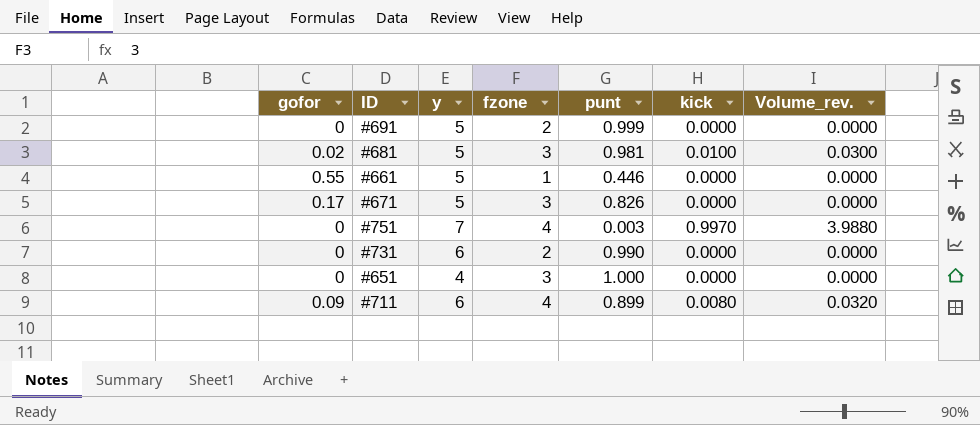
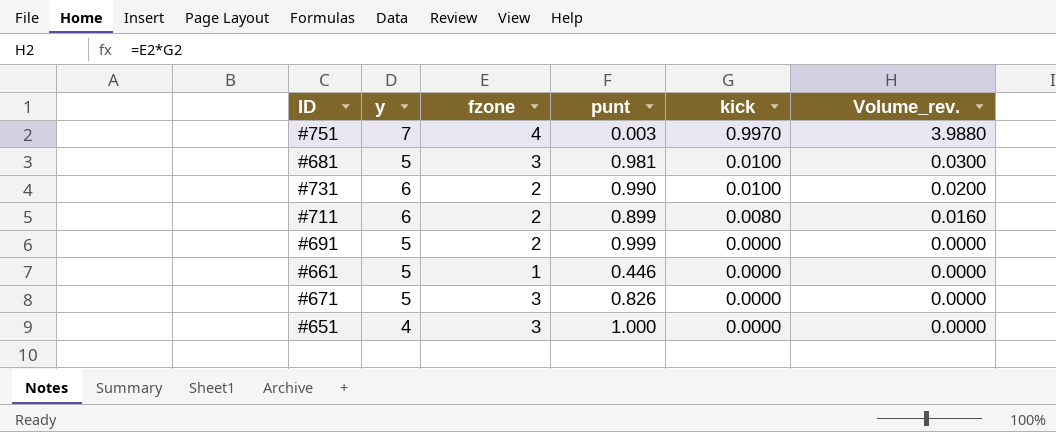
row order: none -> kick descending
column gofor | position: 1 -> none
#731 | kick: 0.0000 -> 0.0100
#731 | Volume_rev.: 0.0000 -> 0.0200
#711 | fzone: 4 -> 2
#711 | Volume_rev.: 0.0320 -> 0.0160

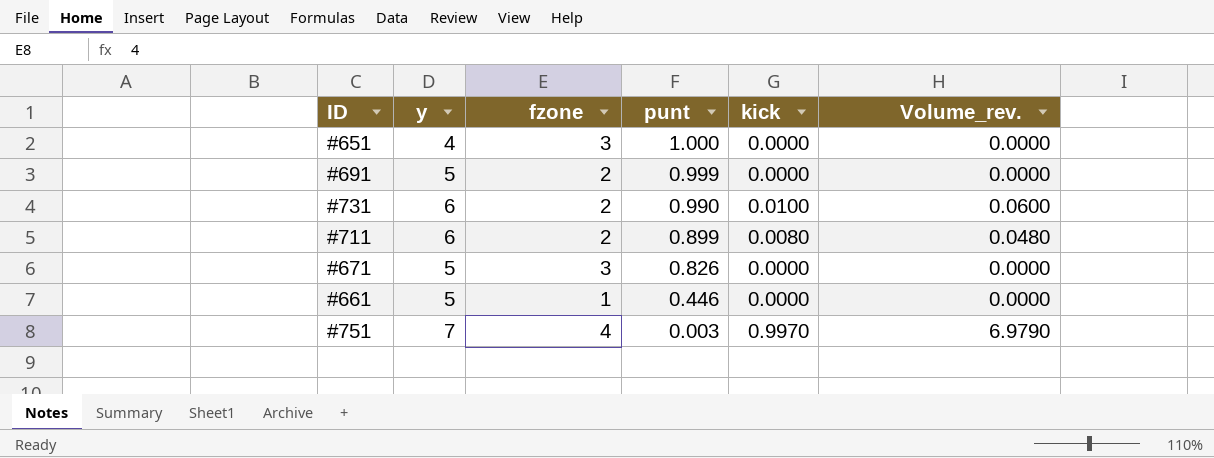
row order: kick descending -> punt descending
column Volume_rev. | formula: [fzone] * [kick] -> [y] * [kick]
row #681: 5 | 3 | 0.981 | 0.0100 | 0.0300 -> none

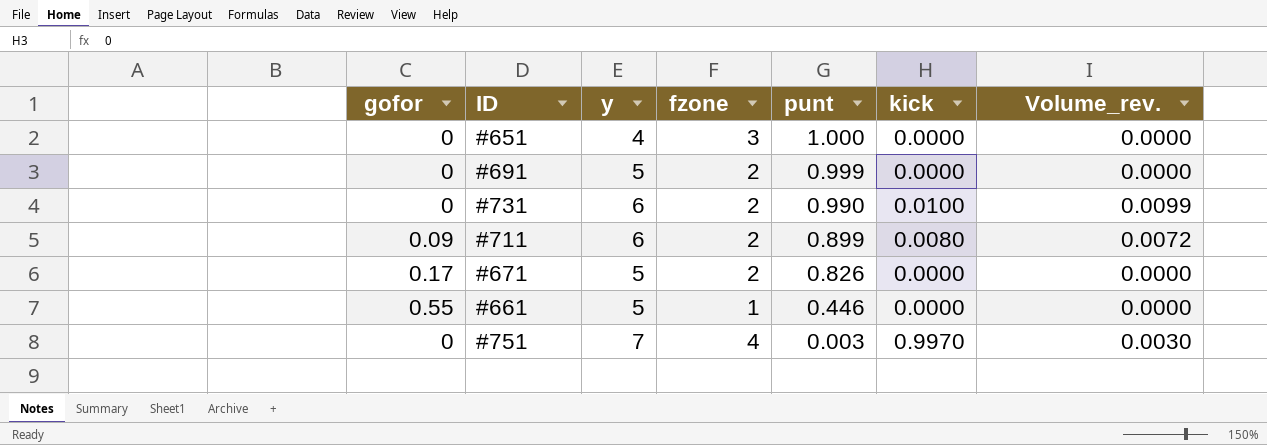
column gofor | position: none -> 1
column Volume_rev. | formula: [y] * [kick] -> [punt] * [kick]
#671 | fzone: 3 -> 2

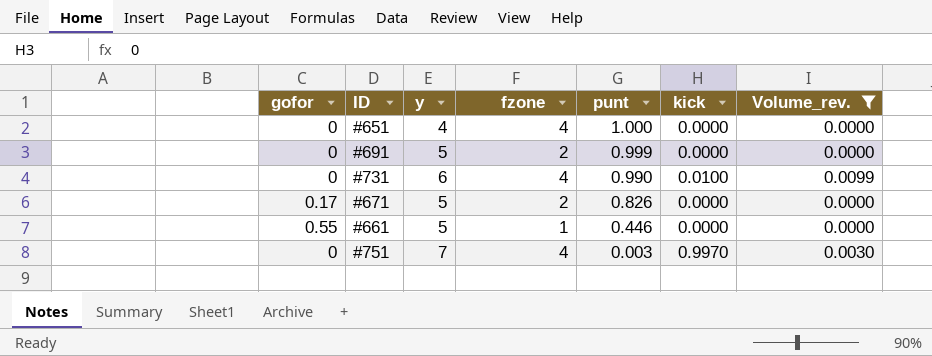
filter: none -> Volume_rev. != 0.0072
#651 | fzone: 3 -> 4
#731 | fzone: 2 -> 4

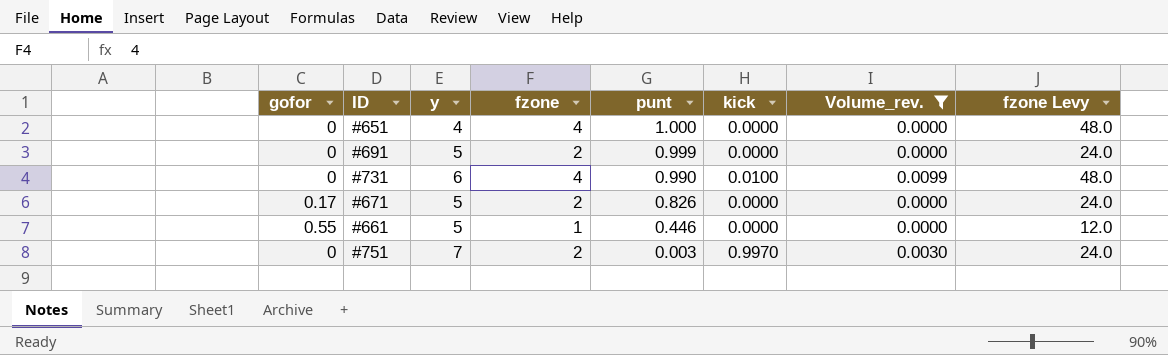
column fzone Levy | formula: none -> [fzone] * 12
#751 | fzone: 4 -> 2

